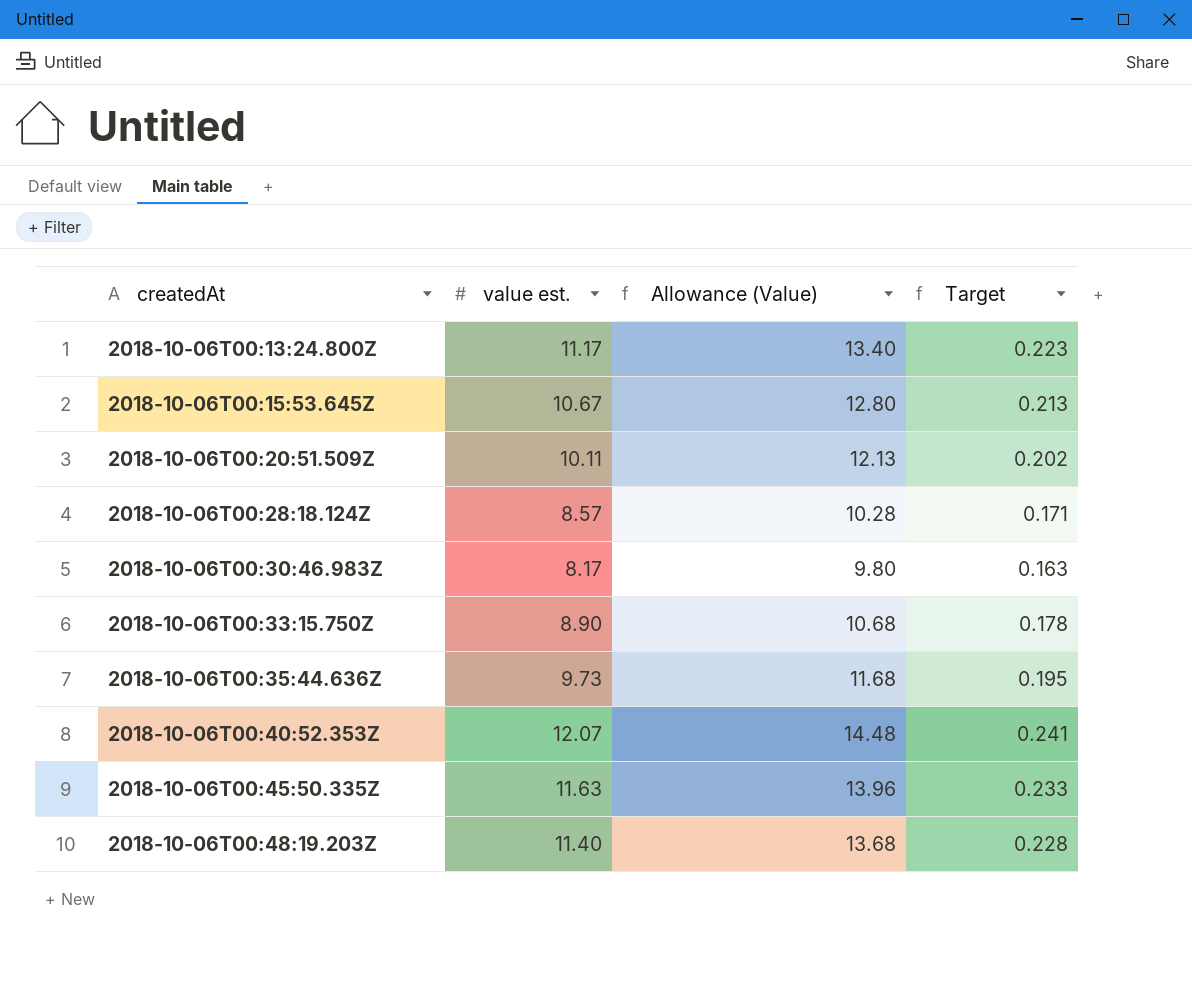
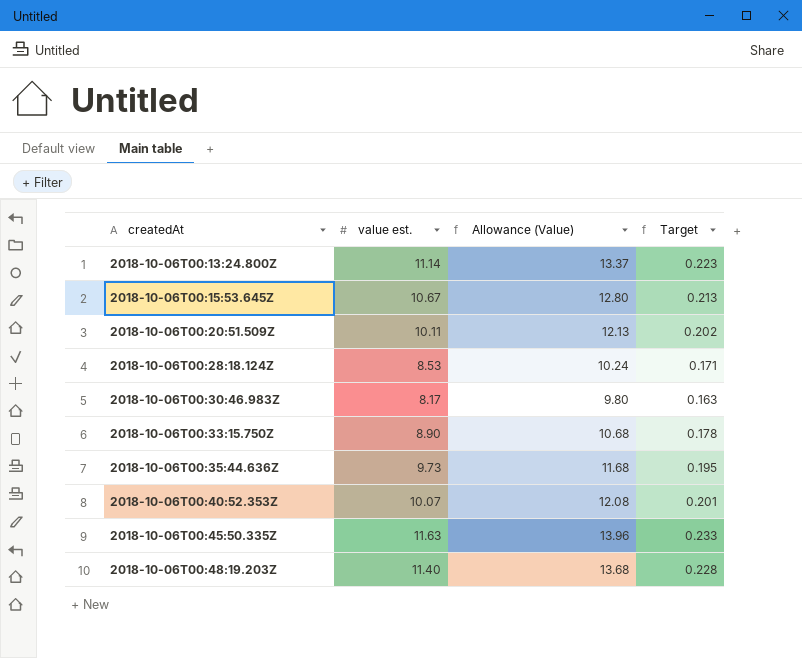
2018-10-06T00:13:24.800Z | value est.: 11.17 -> 11.14
2018-10-06T00:13:24.800Z | Allowance (Value): 13.40 -> 13.37
2018-10-06T00:28:18.124Z | value est.: 8.57 -> 8.53
2018-10-06T00:28:18.124Z | Allowance (Value): 10.28 -> 10.24
2018-10-06T00:40:52.353Z | value est.: 12.07 -> 10.07
2018-10-06T00:40:52.353Z | Allowance (Value): 14.48 -> 12.08
2018-10-06T00:40:52.353Z | Target: 0.241 -> 0.201

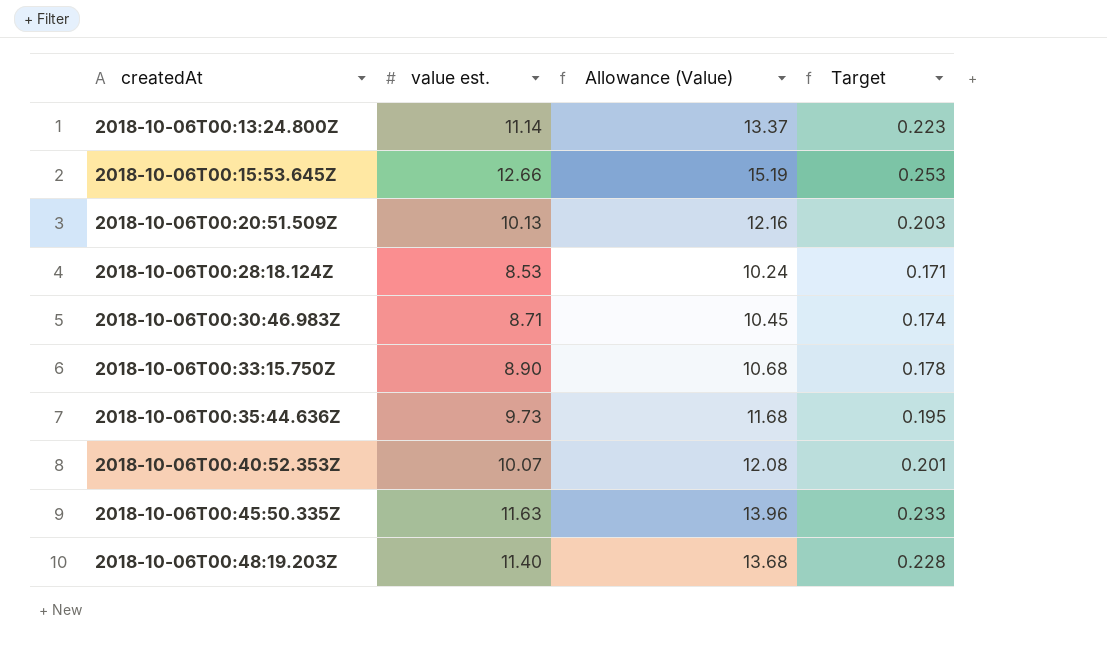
2018-10-06T00:15:53.645Z | value est.: 10.67 -> 12.66
2018-10-06T00:15:53.645Z | Allowance (Value): 12.80 -> 15.19
2018-10-06T00:15:53.645Z | Target: 0.213 -> 0.253
2018-10-06T00:20:51.509Z | value est.: 10.11 -> 10.13
2018-10-06T00:20:51.509Z | Allowance (Value): 12.13 -> 12.16
2018-10-06T00:20:51.509Z | Target: 0.202 -> 0.203
2018-10-06T00:30:46.983Z | value est.: 8.17 -> 8.71
2018-10-06T00:30:46.983Z | Allowance (Value): 9.80 -> 10.45
2018-10-06T00:30:46.983Z | Target: 0.163 -> 0.174

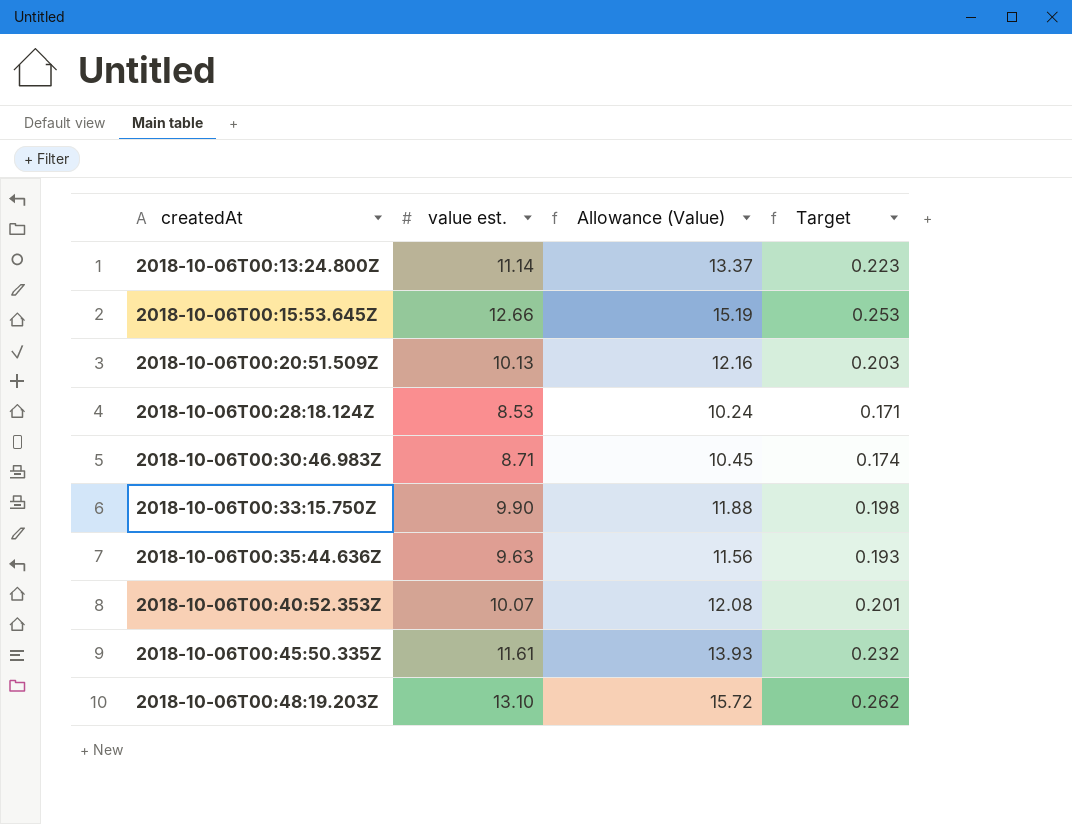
2018-10-06T00:33:15.750Z | value est.: 8.90 -> 9.90
2018-10-06T00:33:15.750Z | Allowance (Value): 10.68 -> 11.88
2018-10-06T00:33:15.750Z | Target: 0.178 -> 0.198
2018-10-06T00:35:44.636Z | value est.: 9.73 -> 9.63
2018-10-06T00:35:44.636Z | Allowance (Value): 11.68 -> 11.56
2018-10-06T00:35:44.636Z | Target: 0.195 -> 0.193
2018-10-06T00:45:50.335Z | value est.: 11.63 -> 11.61
2018-10-06T00:45:50.335Z | Allowance (Value): 13.96 -> 13.93
2018-10-06T00:45:50.335Z | Target: 0.233 -> 0.232
2018-10-06T00:48:19.203Z | value est.: 11.40 -> 13.10
2018-10-06T00:48:19.203Z | Allowance (Value): 13.68 -> 15.72
2018-10-06T00:48:19.203Z | Target: 0.228 -> 0.262

